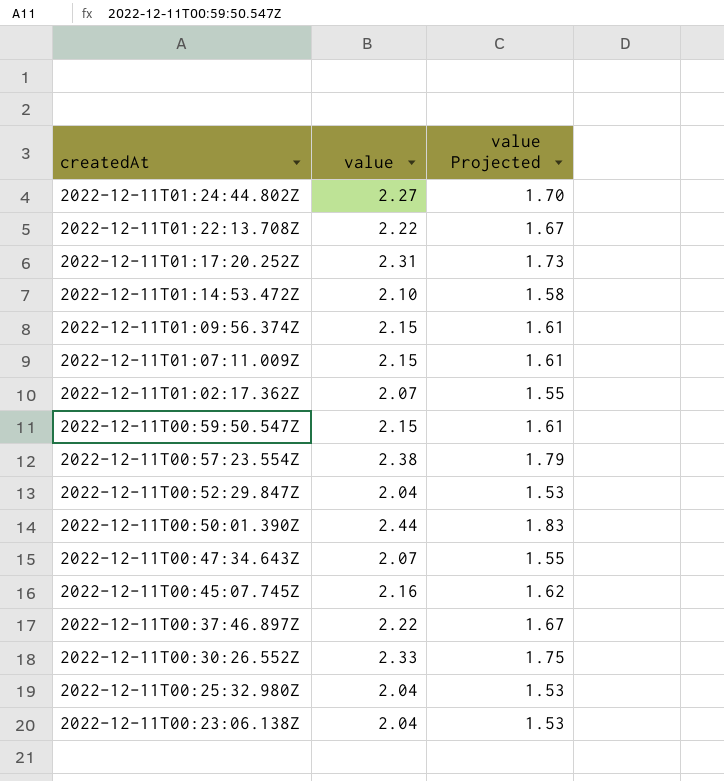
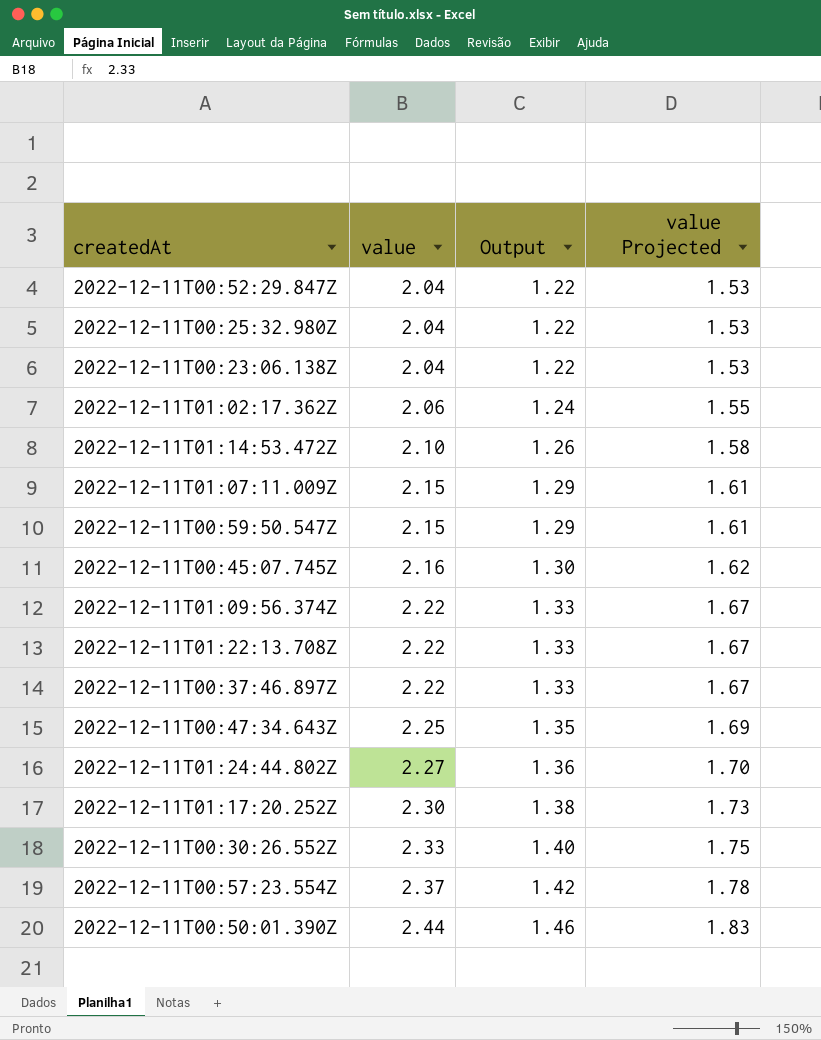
row order: createdAt descending -> value ascending
column Output | formula: none -> [value] * 0.6
2022-12-11T01:02:17.362Z | value: 2.07 -> 2.06
2022-12-11T01:09:56.374Z | value: 2.15 -> 2.22
2022-12-11T01:09:56.374Z | value Projected: 1.61 -> 1.67
2022-12-11T00:47:34.643Z | value: 2.07 -> 2.25
2022-12-11T00:47:34.643Z | value Projected: 1.55 -> 1.69
2022-12-11T01:17:20.252Z | value: 2.31 -> 2.30
2022-12-11T00:57:23.554Z | value: 2.38 -> 2.37
2022-12-11T00:57:23.554Z | value Projected: 1.79 -> 1.78

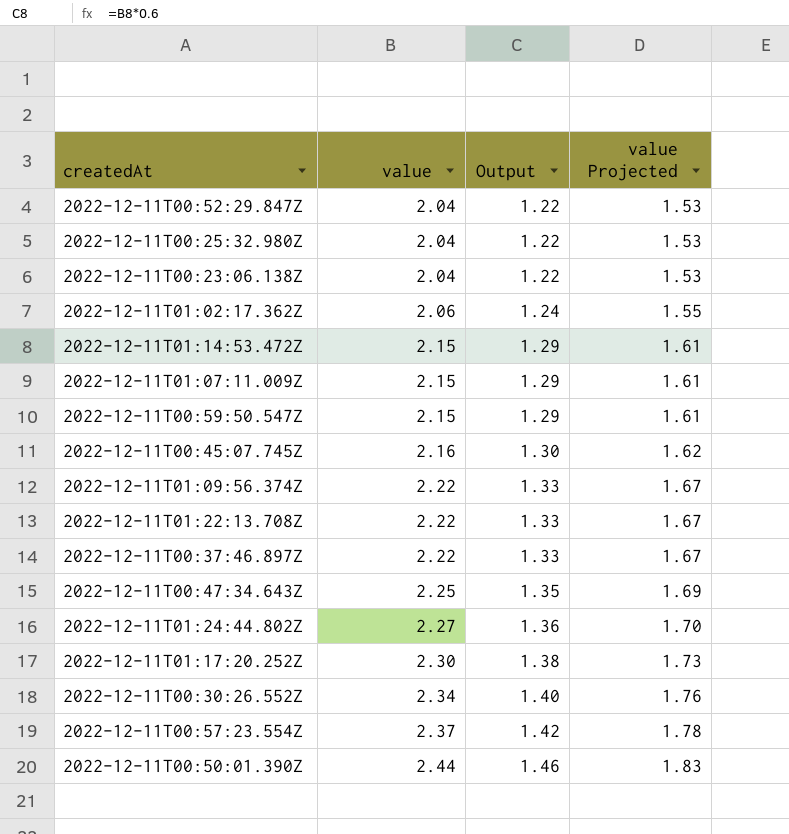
2022-12-11T01:14:53.472Z | value: 2.10 -> 2.15
2022-12-11T01:14:53.472Z | Output: 1.26 -> 1.29
2022-12-11T01:14:53.472Z | value Projected: 1.58 -> 1.61
2022-12-11T00:30:26.552Z | value: 2.33 -> 2.34
2022-12-11T00:30:26.552Z | value Projected: 1.75 -> 1.76

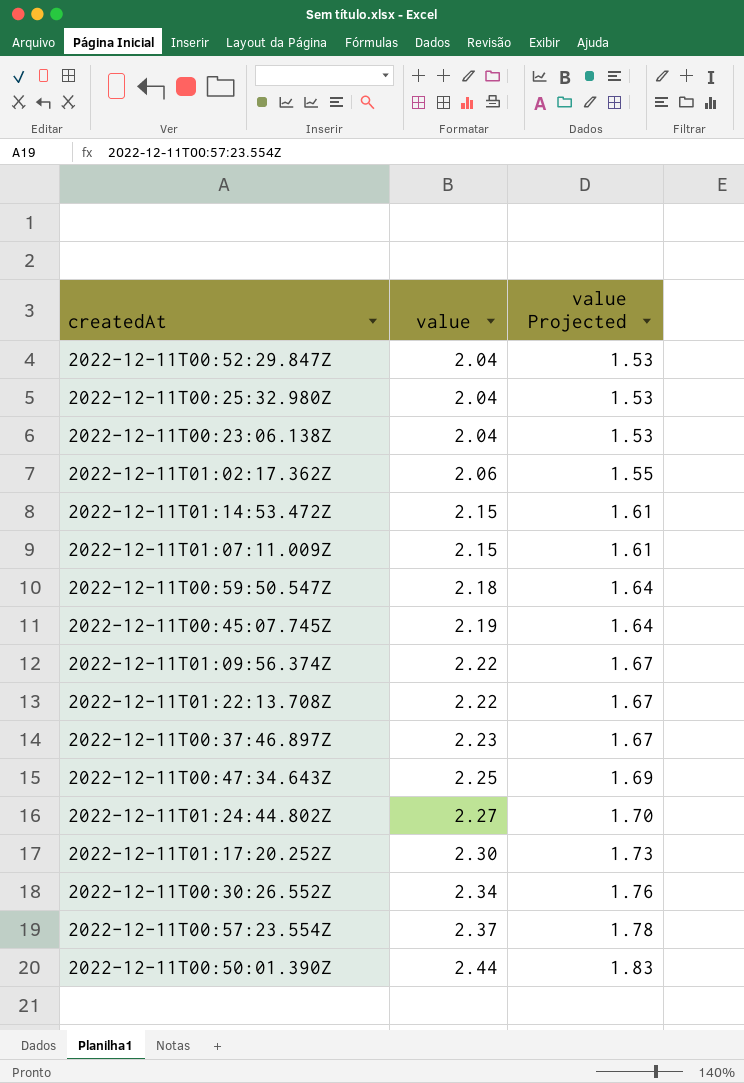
column Output | formula: [value] * 0.6 -> none
2022-12-11T00:59:50.547Z | value: 2.15 -> 2.18
2022-12-11T00:59:50.547Z | value Projected: 1.61 -> 1.64
2022-12-11T00:45:07.745Z | value: 2.16 -> 2.19
2022-12-11T00:45:07.745Z | value Projected: 1.62 -> 1.64
2022-12-11T00:37:46.897Z | value: 2.22 -> 2.23

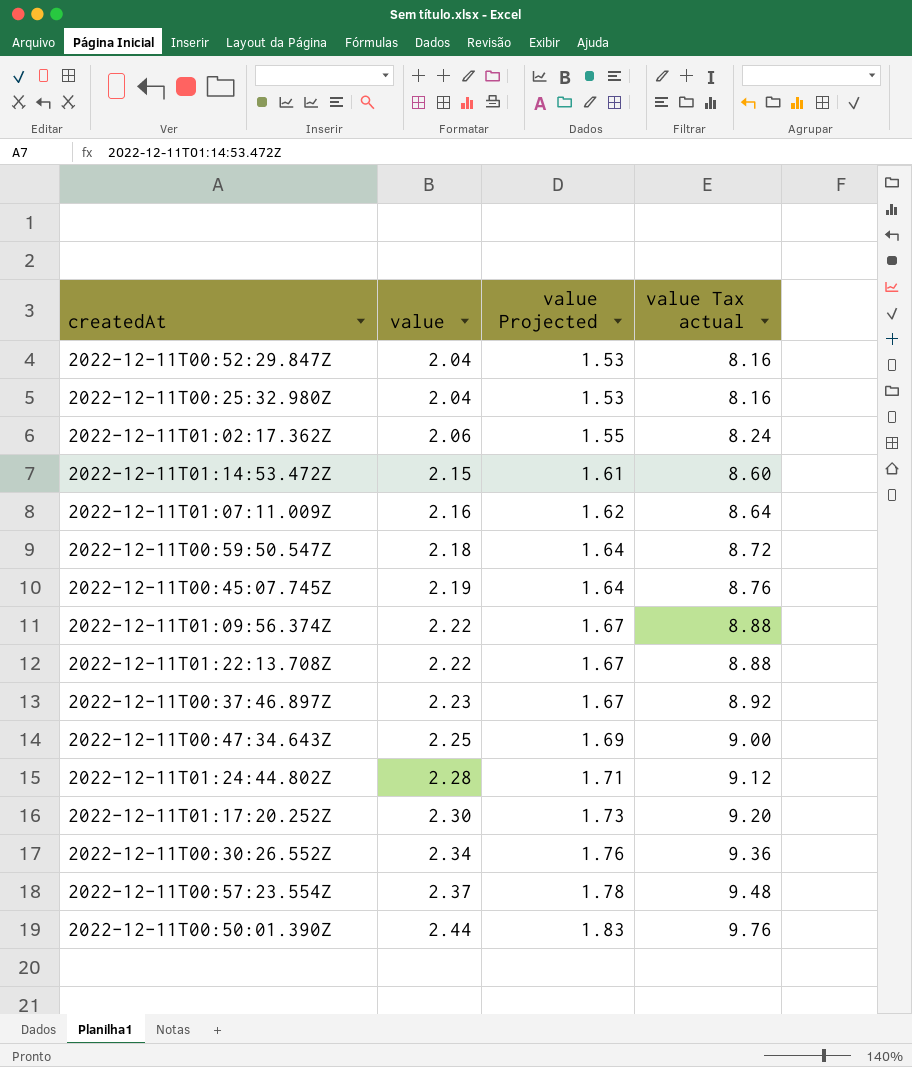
column value Tax actual | formula: none -> [value] * 4
row 2022-12-11T00:23:06.138Z: 2.04 | 1.53 -> none
2022-12-11T01:07:11.009Z | value: 2.15 -> 2.16
2022-12-11T01:07:11.009Z | value Projected: 1.61 -> 1.62
2022-12-11T01:24:44.802Z | value: 2.27 -> 2.28
2022-12-11T01:24:44.802Z | value Projected: 1.70 -> 1.71

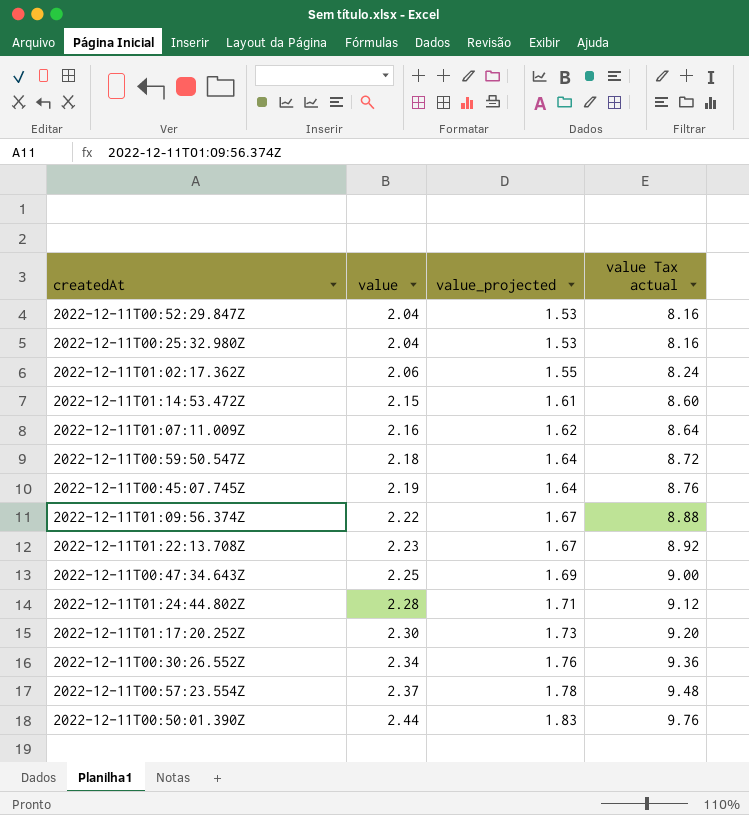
column name: value Projected -> value_projected
row 2022-12-11T00:37:46.897Z: 2.23 | 1.67 | 8.92 -> none
2022-12-11T01:22:13.708Z | value: 2.22 -> 2.23
2022-12-11T01:22:13.708Z | value Tax actual: 8.88 -> 8.92

